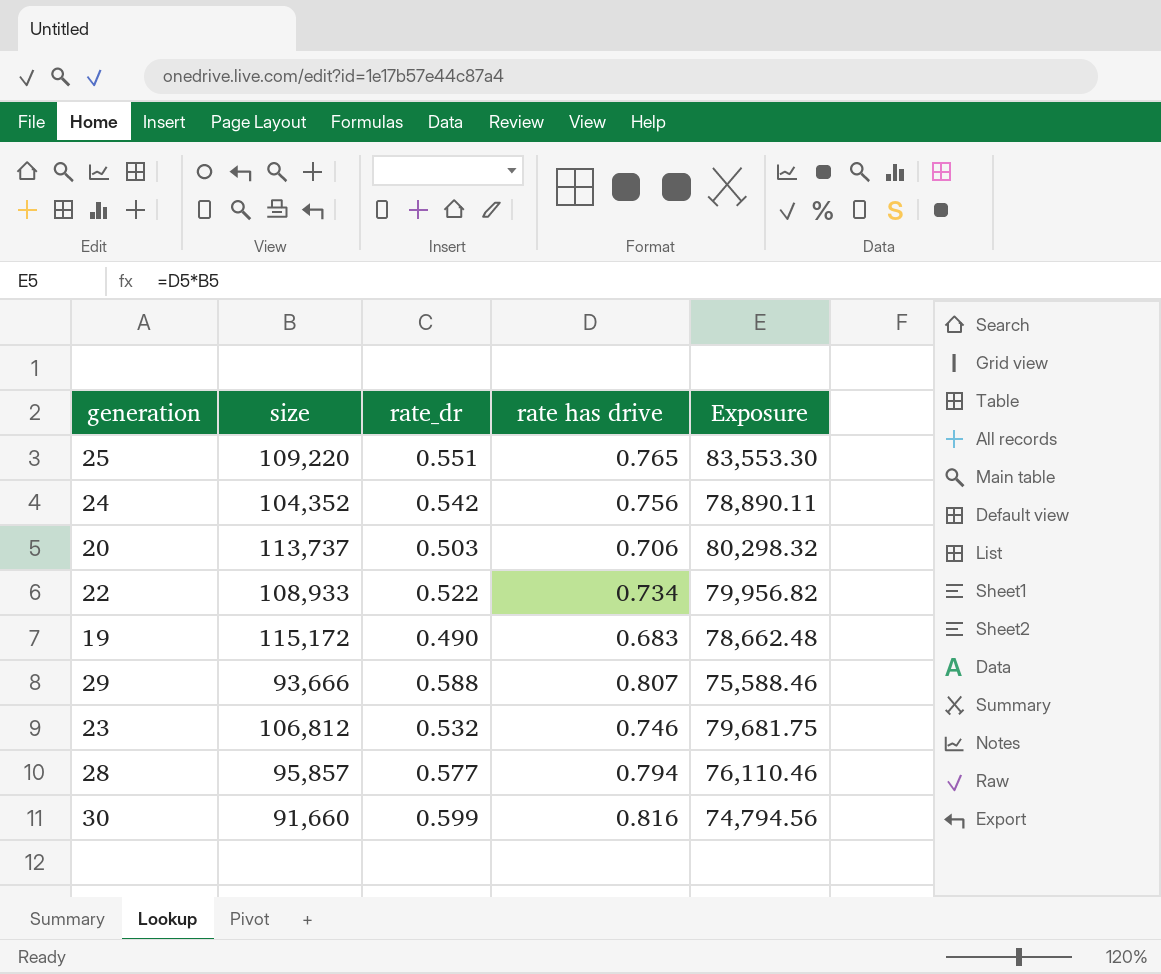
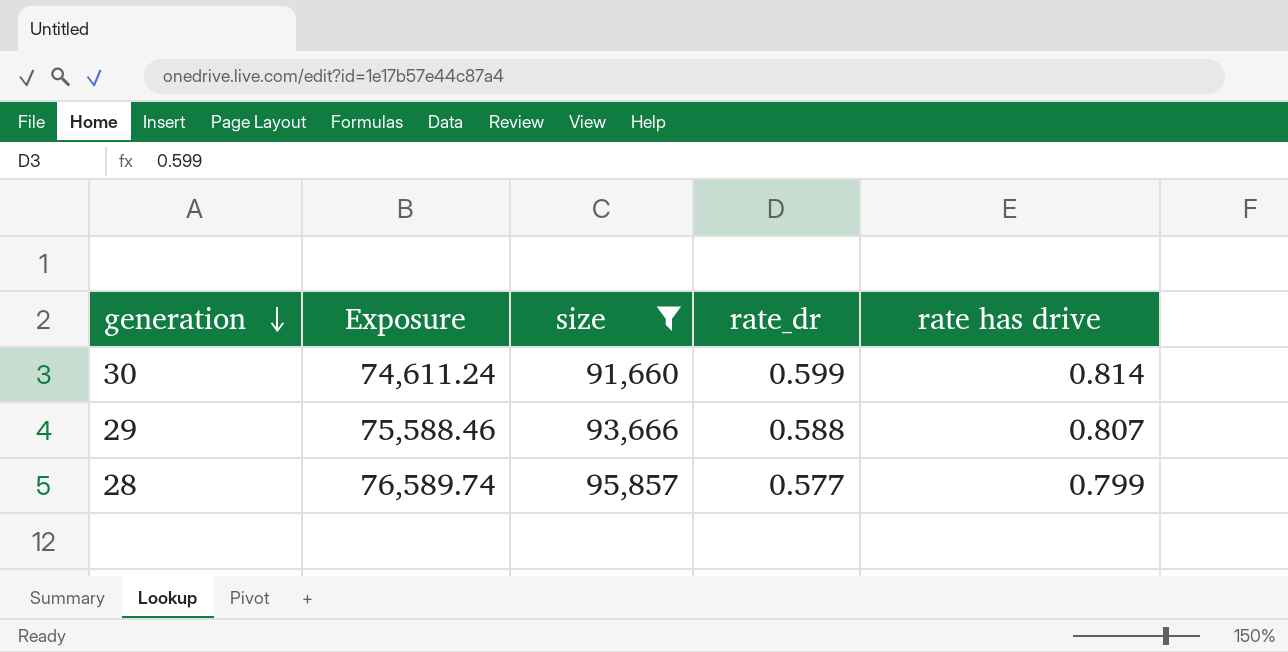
filter: none -> size <= 95,857
row order: none -> generation descending
column Exposure | position: 5 -> 2
30 | Exposure: 74,794.56 -> 74,611.24
30 | rate has drive: 0.816 -> 0.814
28 | Exposure: 76,110.46 -> 76,589.74
28 | rate has drive: 0.794 -> 0.799

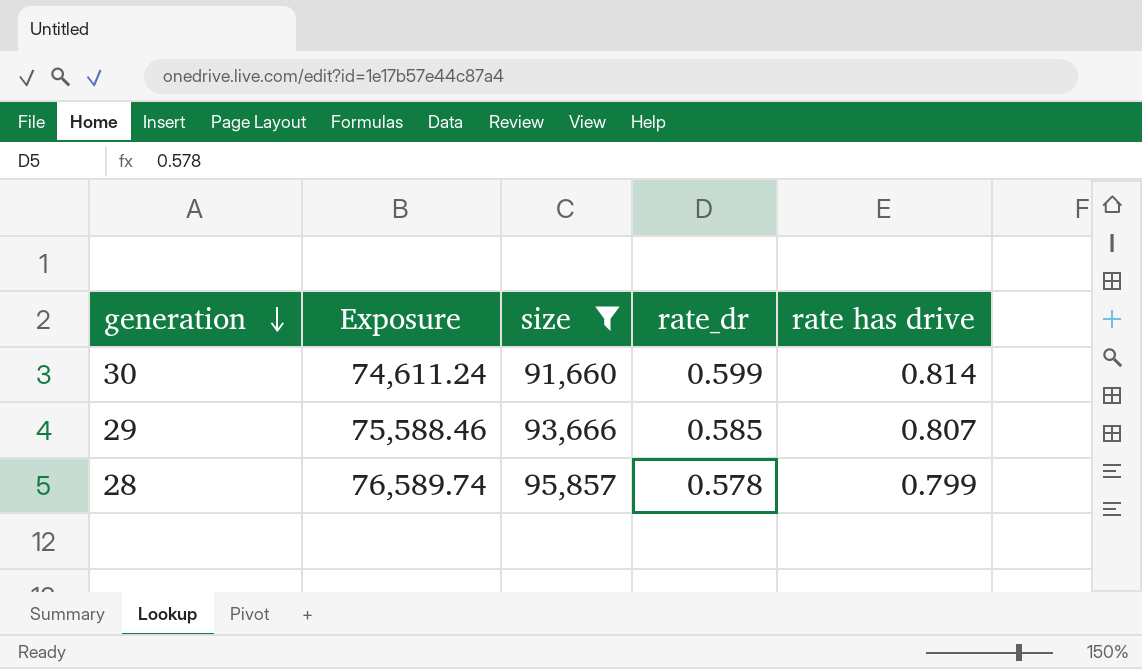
29 | rate_dr: 0.588 -> 0.585
28 | rate_dr: 0.577 -> 0.578

